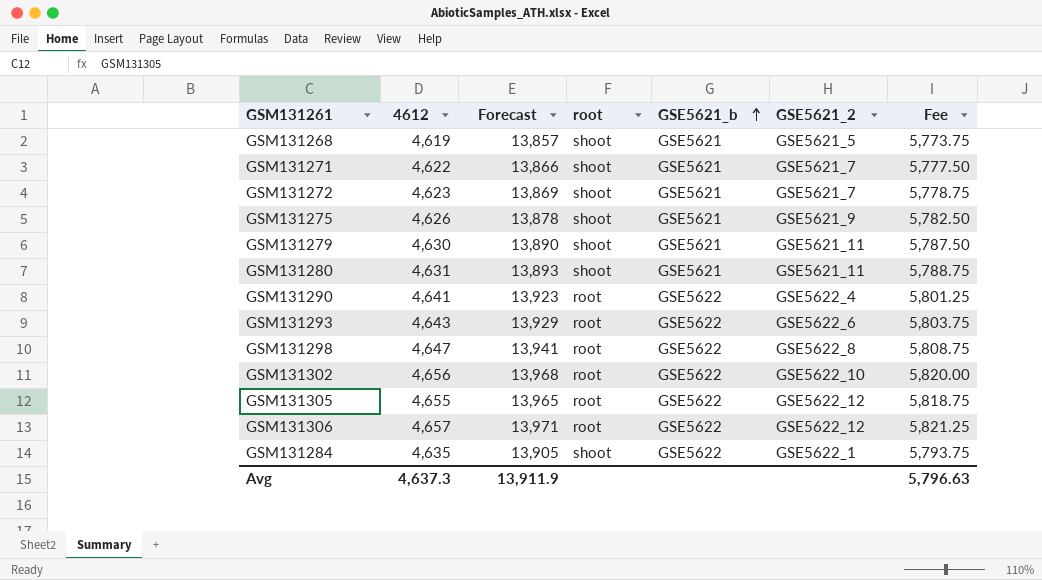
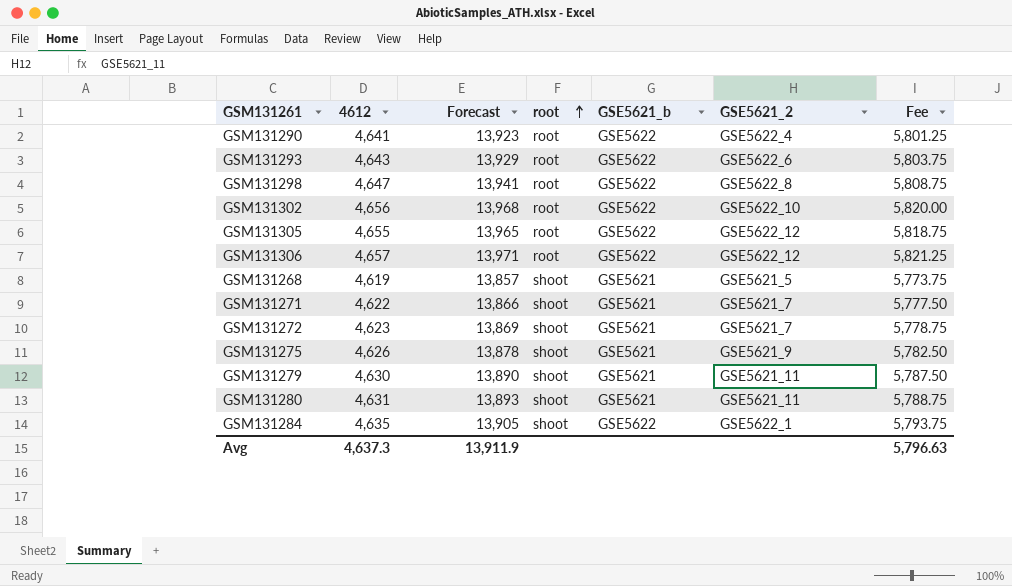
row order: GSE5621_b ascending -> root ascending

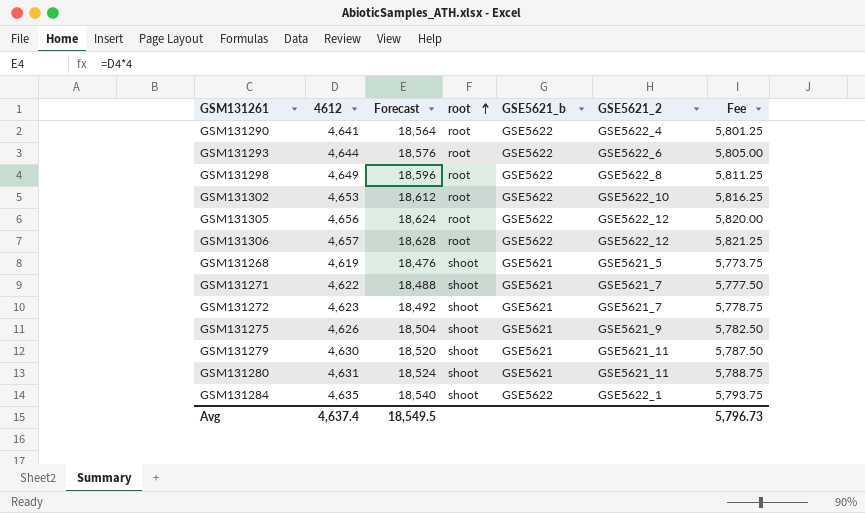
column Forecast | formula: [4612] * 3 -> [4612] * 4
GSM131293 | 4612: 4,643 -> 4,644
GSM131293 | Fee: 5,803.75 -> 5,805.00
GSM131298 | 4612: 4,647 -> 4,649
GSM131298 | Fee: 5,808.75 -> 5,811.25
GSM131302 | 4612: 4,656 -> 4,653
GSM131302 | Fee: 5,820.00 -> 5,816.25
GSM131305 | 4612: 4,655 -> 4,656
GSM131305 | Fee: 5,818.75 -> 5,820.00
Avg | 4612: 4,637.3 -> 4,637.4
Avg | Forecast: 13,911.9 -> 18,549.5
Avg | Fee: 5,796.63 -> 5,796.73

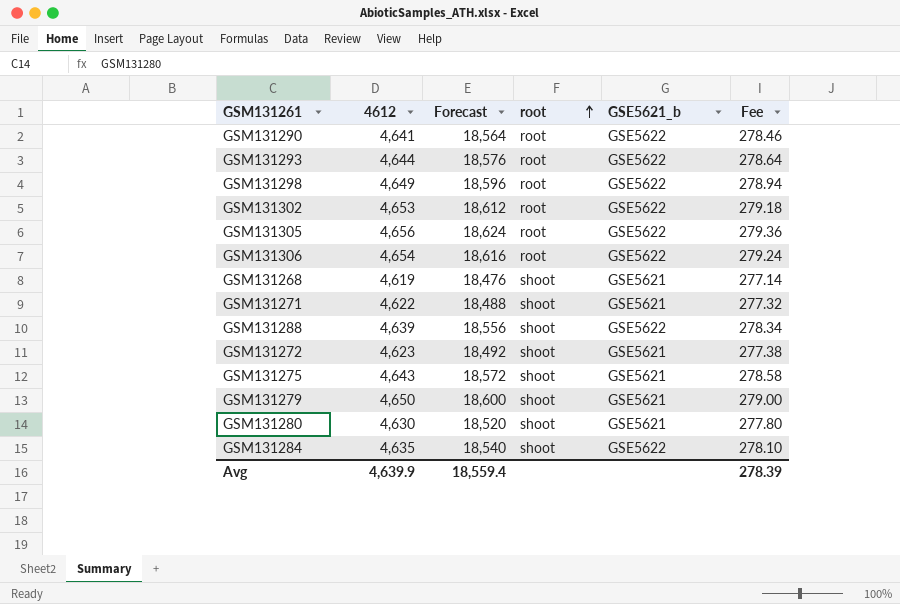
column GSE5621_2 | position: 6 -> none
column Fee | formula: [4612] * 1.25 -> [4612] * 0.06
GSM131306 | 4612: 4,657 -> 4,654
GSM131306 | Forecast: 18,628 -> 18,616
row GSM131288: none -> 4,639 | 18,556 | shoot | GSE5622 | 278.34
GSM131275 | 4612: 4,626 -> 4,643
GSM131275 | Forecast: 18,504 -> 18,572
GSM131279 | 4612: 4,630 -> 4,650
GSM131279 | Forecast: 18,520 -> 18,600
GSM131280 | 4612: 4,631 -> 4,630
GSM131280 | Forecast: 18,524 -> 18,520
Avg | 4612: 4,637.4 -> 4,639.9
Avg | Forecast: 18,549.5 -> 18,559.4
Avg | Fee: 5,796.73 -> 278.39

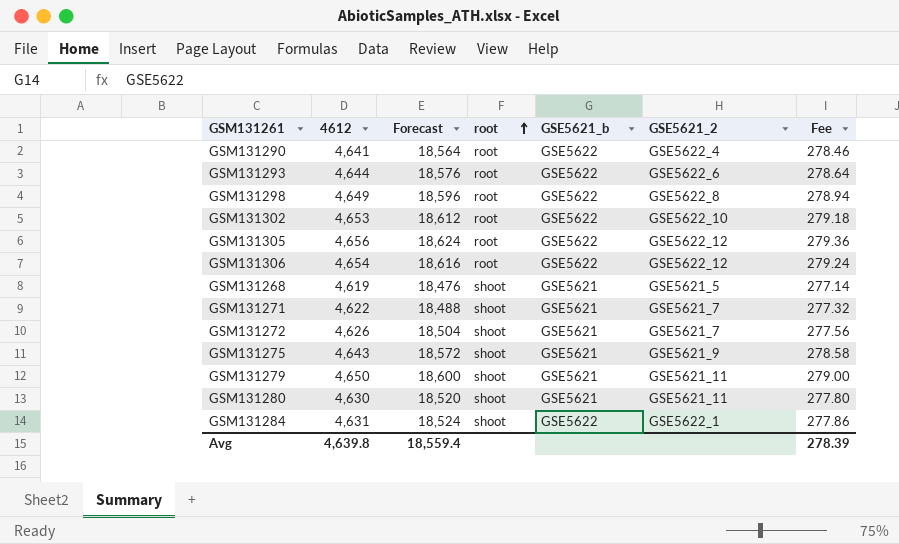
column GSE5621_2 | position: none -> 6
row GSM131288: 4,639 | 18,556 | shoot | GSE5622 | 278.34 -> none
GSM131272 | 4612: 4,623 -> 4,626
GSM131272 | Forecast: 18,492 -> 18,504
GSM131272 | Fee: 277.38 -> 277.56
GSM131284 | 4612: 4,635 -> 4,631
GSM131284 | Forecast: 18,540 -> 18,524
GSM131284 | Fee: 278.10 -> 277.86
Avg | 4612: 4,639.9 -> 4,639.8

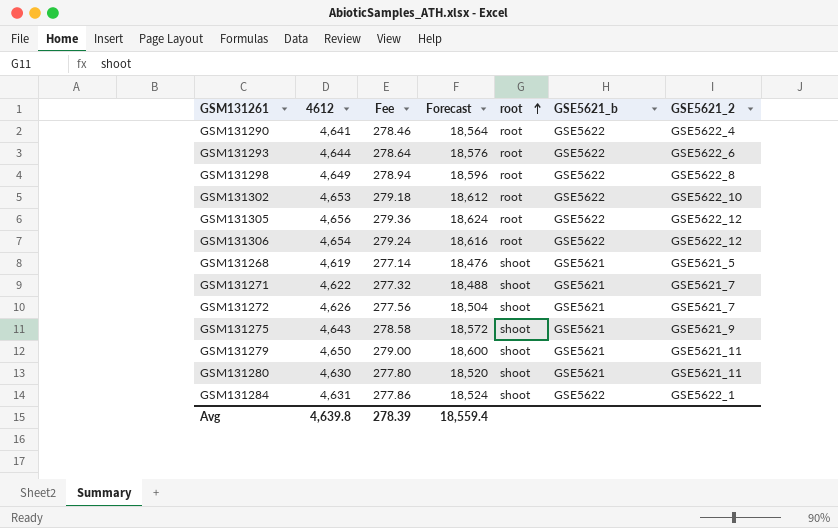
column Fee | position: 7 -> 3

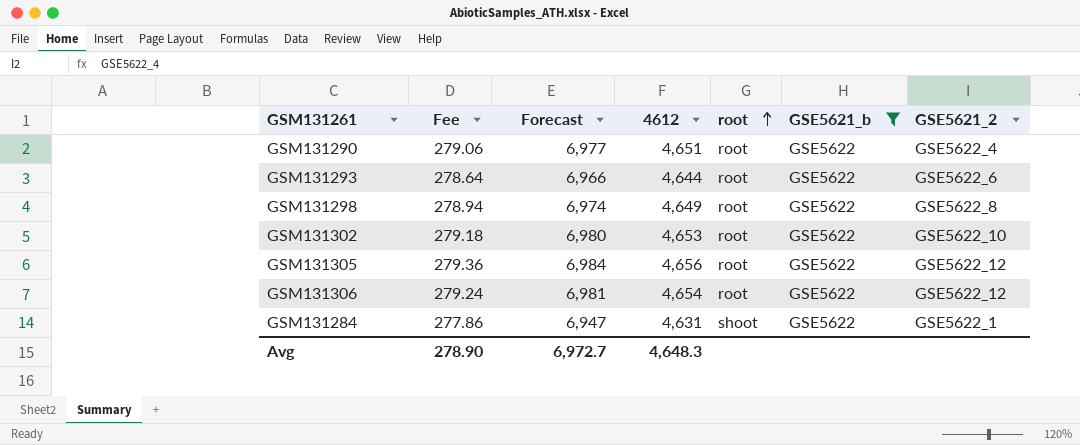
filter: none -> GSE5621_b = GSE5622
column Forecast | formula: [4612] * 4 -> [4612] * 1.5
column 4612 | position: 2 -> 4
GSM131290 | Fee: 278.46 -> 279.06
GSM131290 | 4612: 4,641 -> 4,651
Avg | Fee: 278.39 -> 278.90
Avg | Forecast: 18,559.4 -> 6,972.7
Avg | 4612: 4,639.8 -> 4,648.3

